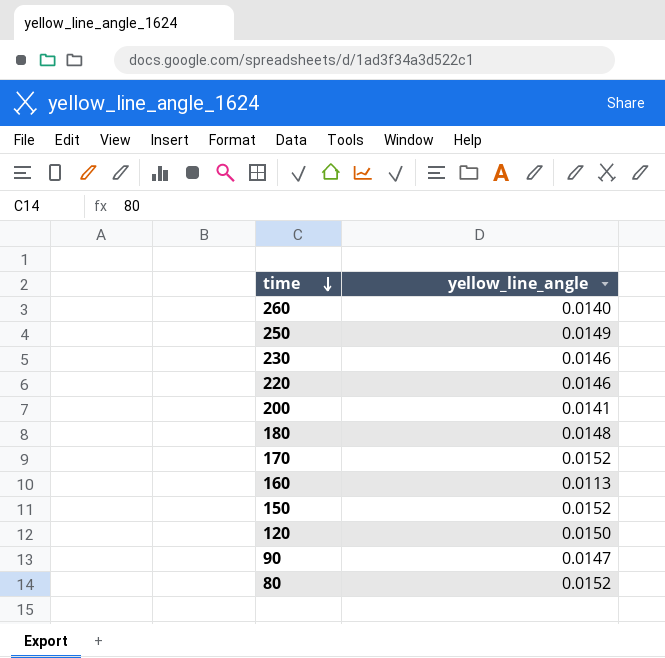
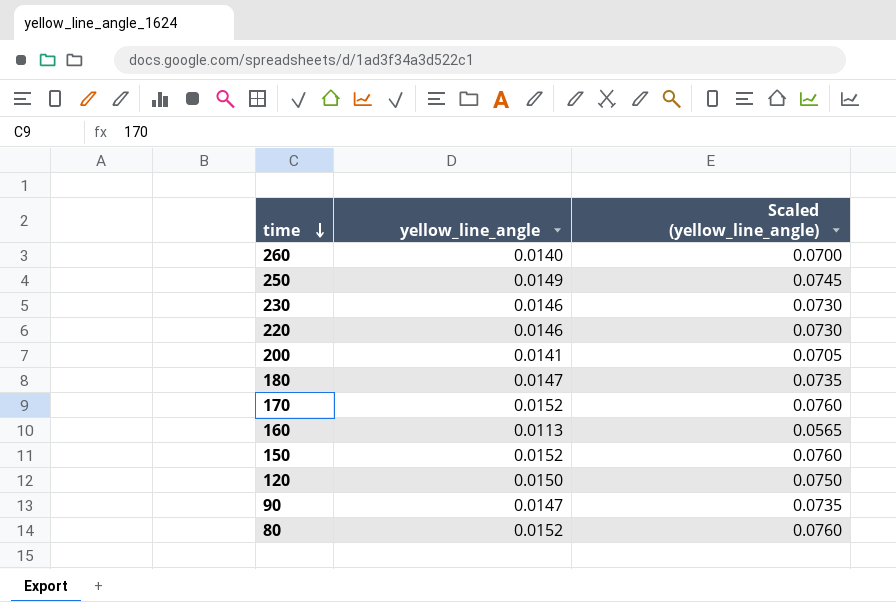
column Scaled (yellow_line_angle) | formula: none -> [yellow_line_angle] * 5
180 | yellow_line_angle: 0.0148 -> 0.0147

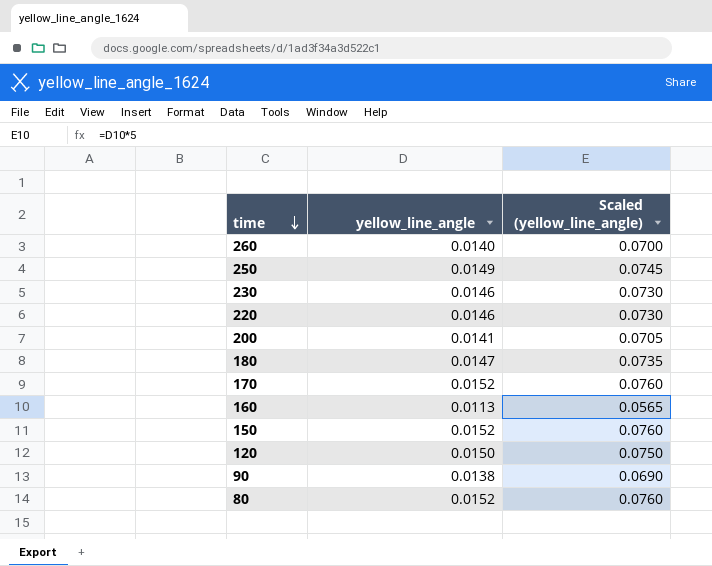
90 | yellow_line_angle: 0.0147 -> 0.0138
90 | Scaled (yellow_line_angle): 0.0735 -> 0.0690

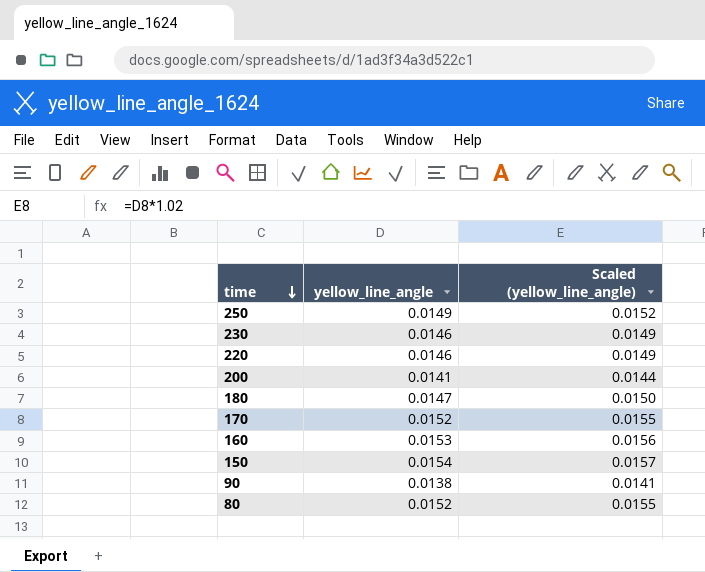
column Scaled (yellow_line_angle) | formula: [yellow_line_angle] * 5 -> [yellow_line_angle] * 1.02
row 260: 0.0140 | 0.0700 -> none
row 120: 0.0150 | 0.0750 -> none
160 | yellow_line_angle: 0.0113 -> 0.0153
150 | yellow_line_angle: 0.0152 -> 0.0154

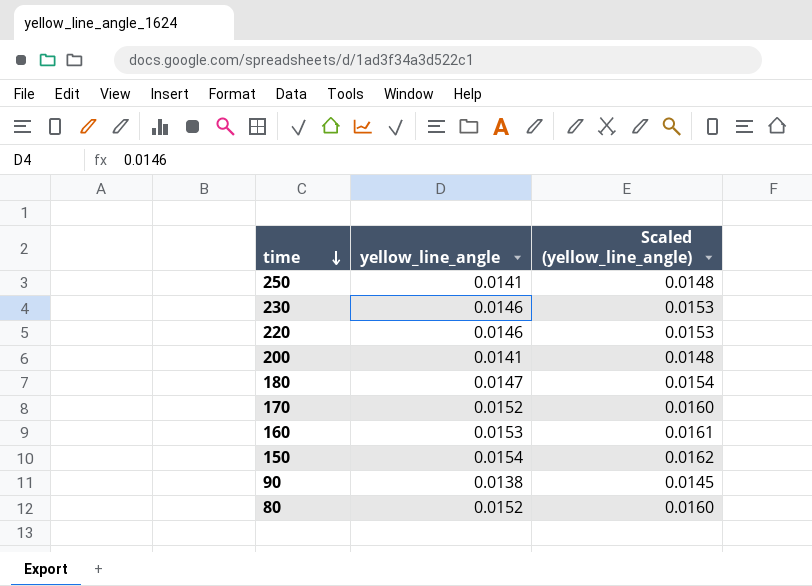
column Scaled (yellow_line_angle) | formula: [yellow_line_angle] * 1.02 -> [yellow_line_angle] * 1.05
250 | yellow_line_angle: 0.0149 -> 0.0141

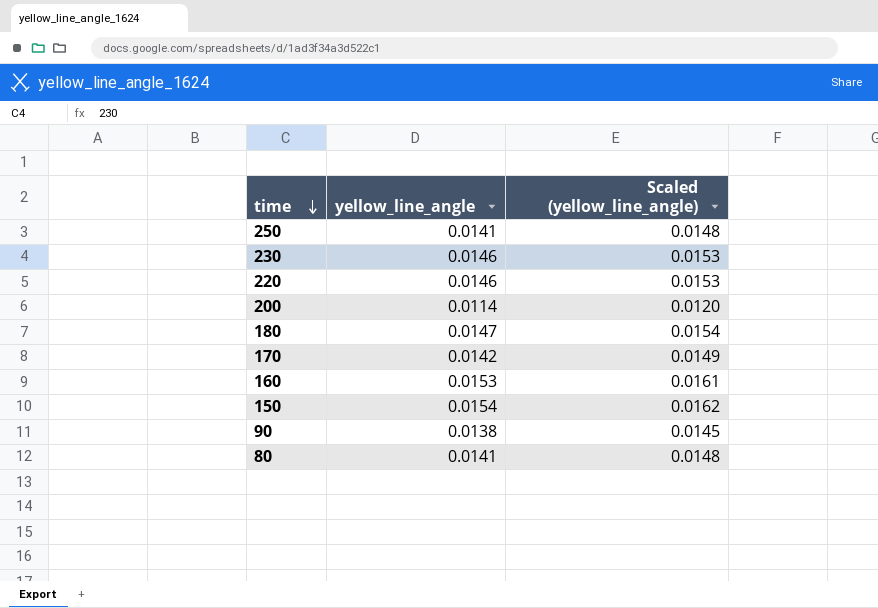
200 | yellow_line_angle: 0.0141 -> 0.0114
200 | Scaled (yellow_line_angle): 0.0148 -> 0.0120
170 | yellow_line_angle: 0.0152 -> 0.0142
170 | Scaled (yellow_line_angle): 0.0160 -> 0.0149
80 | yellow_line_angle: 0.0152 -> 0.0141
80 | Scaled (yellow_line_angle): 0.0160 -> 0.0148

